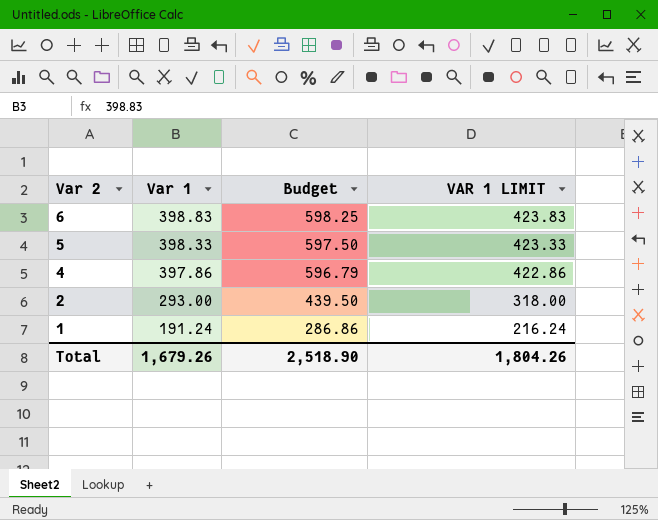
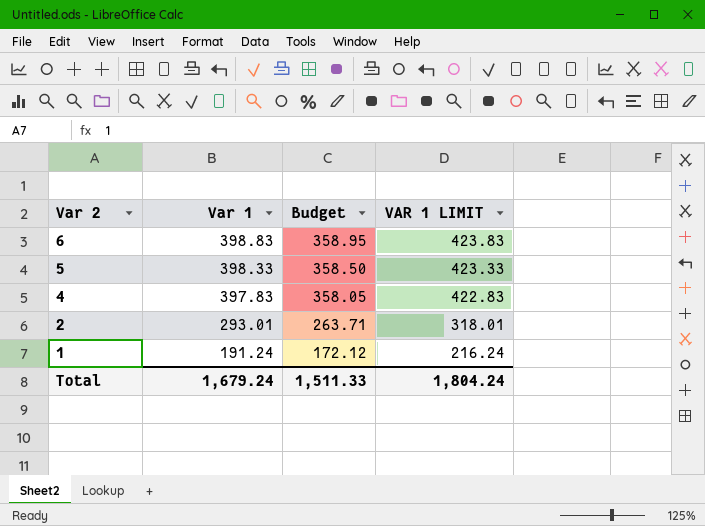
column Budget | formula: [Var 1] * 1.5 -> [Var 1] * 0.9
4 | Var 1: 397.86 -> 397.83
4 | VAR 1 LIMIT: 422.86 -> 422.83
2 | Var 1: 293.00 -> 293.01
2 | VAR 1 LIMIT: 318.00 -> 318.01
Total | Var 1: 1,679.26 -> 1,679.24
Total | Budget: 2,518.90 -> 1,511.33
Total | VAR 1 LIMIT: 1,804.26 -> 1,804.24

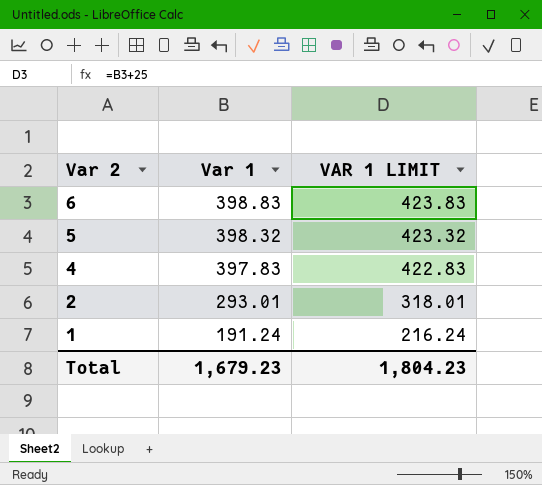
column Budget | formula: [Var 1] * 0.9 -> none
5 | Var 1: 398.33 -> 398.32
5 | VAR 1 LIMIT: 423.33 -> 423.32
Total | Var 1: 1,679.24 -> 1,679.23
Total | VAR 1 LIMIT: 1,804.24 -> 1,804.23

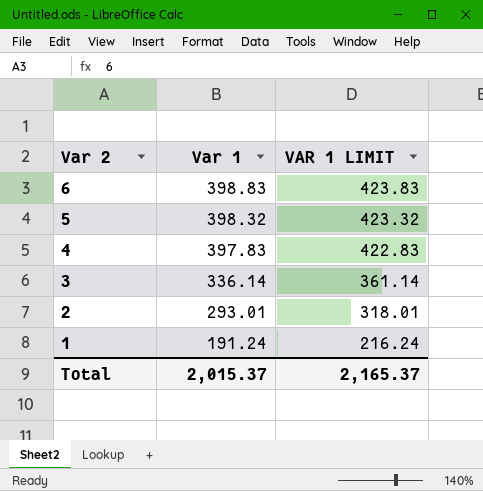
row 3: none -> 336.14 | 361.14
Total | Var 1: 1,679.23 -> 2,015.37
Total | VAR 1 LIMIT: 1,804.23 -> 2,165.37

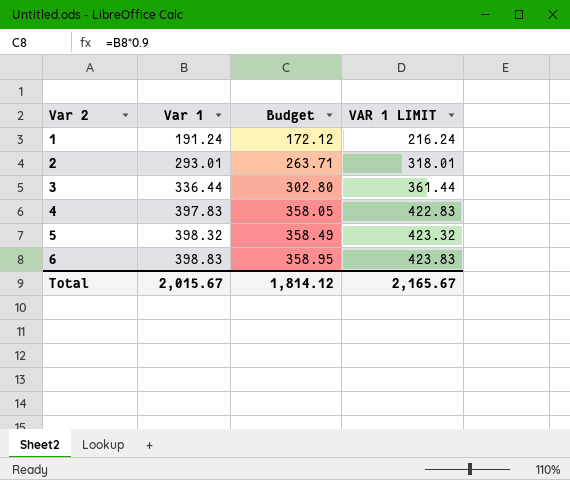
row order: Var 2 descending -> Var 2 ascending
column Budget | formula: none -> [Var 1] * 0.9
3 | Var 1: 336.14 -> 336.44
3 | VAR 1 LIMIT: 361.14 -> 361.44
Total | Var 1: 2,015.37 -> 2,015.67
Total | VAR 1 LIMIT: 2,165.37 -> 2,165.67

